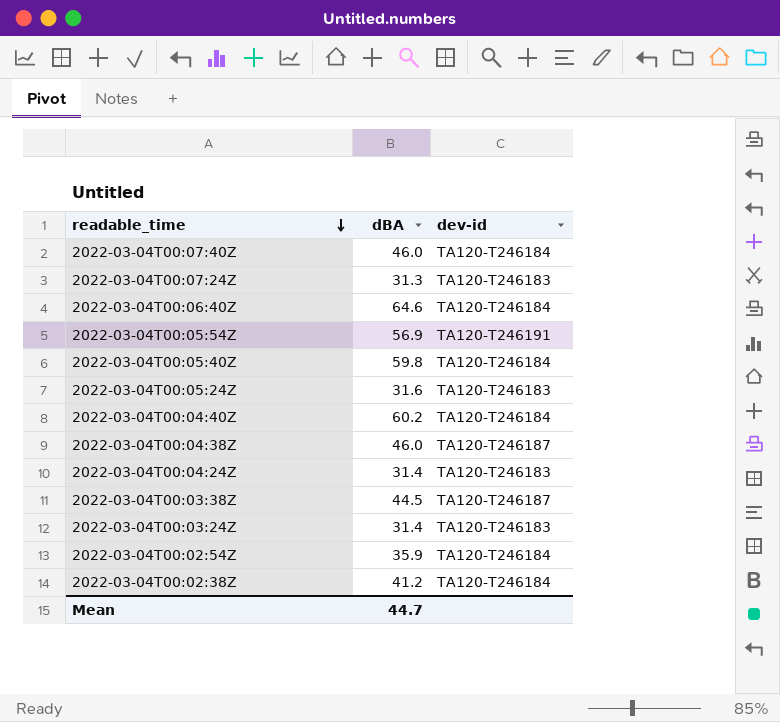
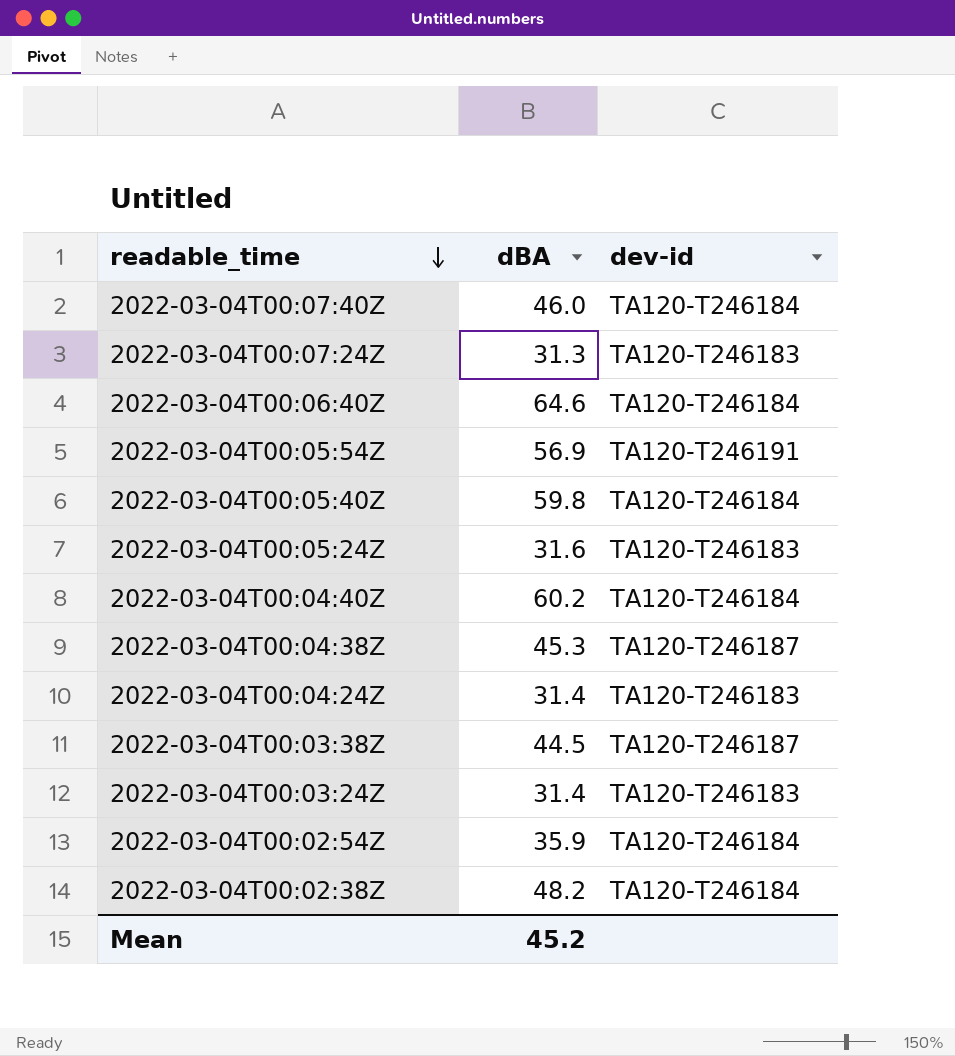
2022-03-04T00:04:38Z | dBA: 46.0 -> 45.3
2022-03-04T00:02:38Z | dBA: 41.2 -> 48.2
Mean | dBA: 44.7 -> 45.2

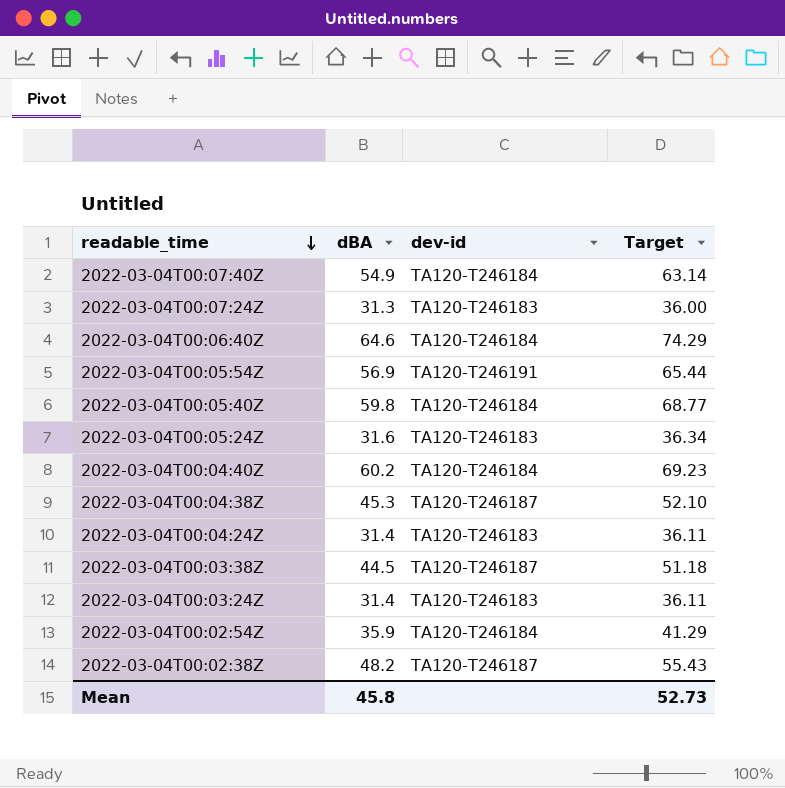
column Target | formula: none -> [dBA] * 1.15
2022-03-04T00:07:40Z | dBA: 46.0 -> 54.9
2022-03-04T00:02:38Z | dev-id: TA120-T246184 -> TA120-T246187
Mean | dBA: 45.2 -> 45.8

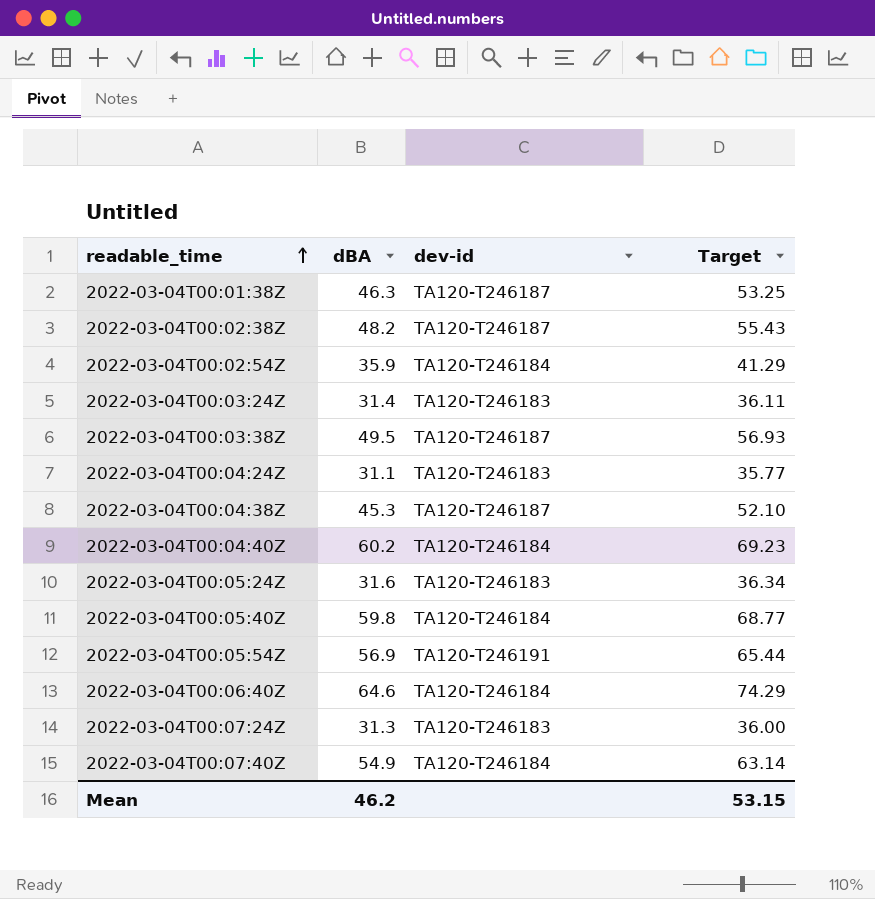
row order: readable_time descending -> readable_time ascending
row 2022-03-04T00:01:38Z: none -> 46.3 | TA120-T246187 | 53.25
2022-03-04T00:03:38Z | dBA: 44.5 -> 49.5
2022-03-04T00:03:38Z | Target: 51.18 -> 56.93
2022-03-04T00:04:24Z | dBA: 31.4 -> 31.1
2022-03-04T00:04:24Z | Target: 36.11 -> 35.77
Mean | dBA: 45.8 -> 46.2
Mean | Target: 52.73 -> 53.15

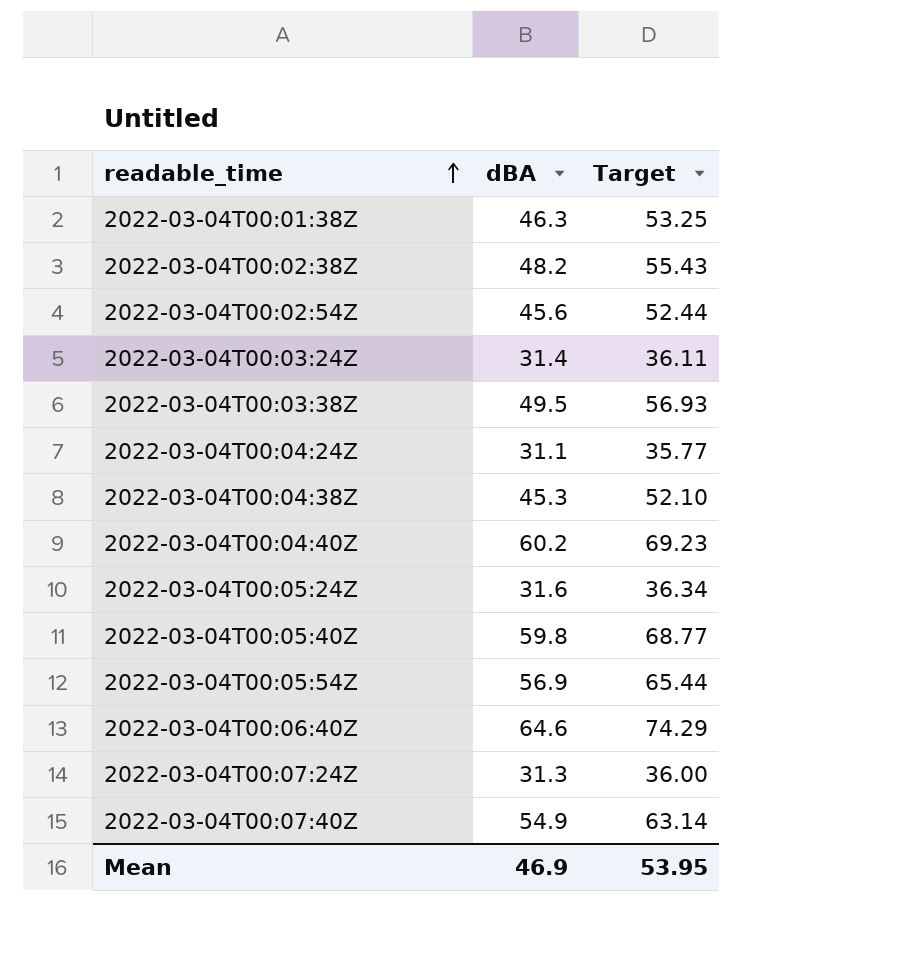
column dev-id | position: 3 -> none
2022-03-04T00:02:54Z | dBA: 35.9 -> 45.6
2022-03-04T00:02:54Z | Target: 41.29 -> 52.44
Mean | dBA: 46.2 -> 46.9
Mean | Target: 53.15 -> 53.95

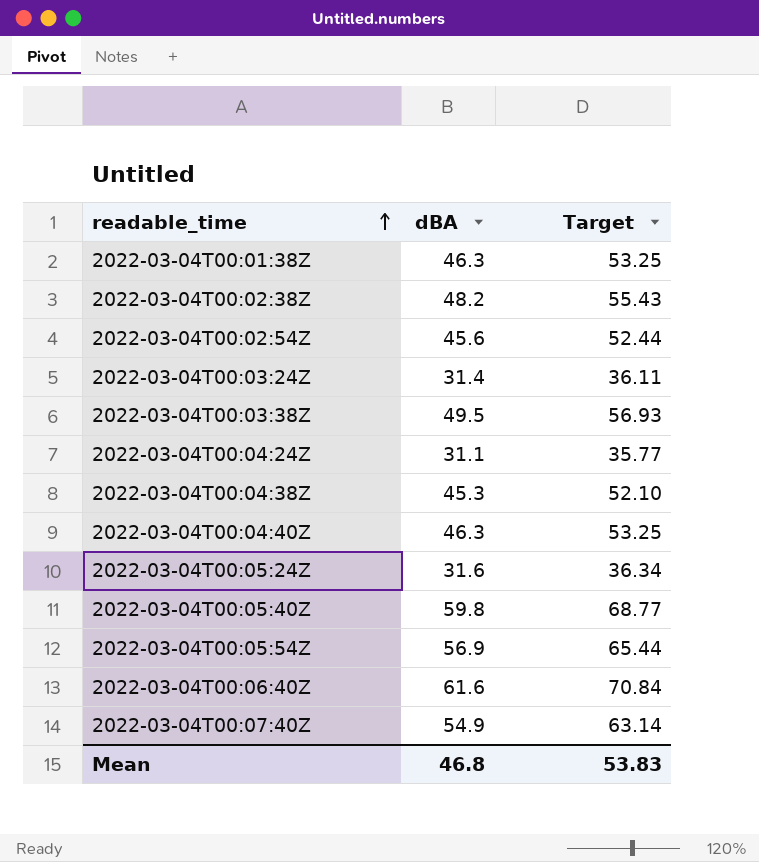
row 2022-03-04T00:07:24Z: 31.3 | 36.00 -> none
2022-03-04T00:04:40Z | dBA: 60.2 -> 46.3
2022-03-04T00:04:40Z | Target: 69.23 -> 53.25
2022-03-04T00:06:40Z | dBA: 64.6 -> 61.6
2022-03-04T00:06:40Z | Target: 74.29 -> 70.84
Mean | dBA: 46.9 -> 46.8
Mean | Target: 53.95 -> 53.83

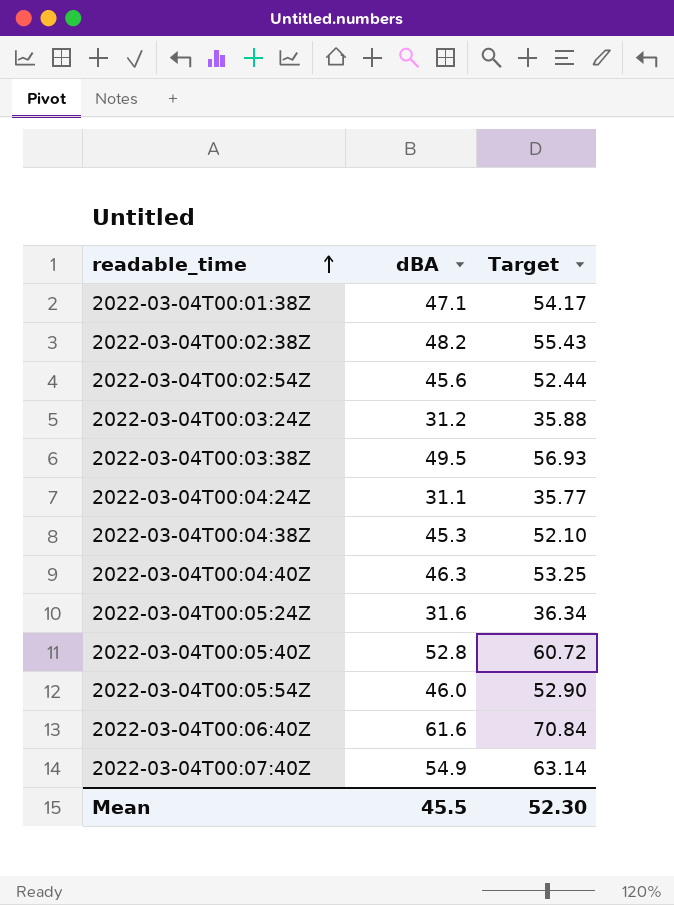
2022-03-04T00:01:38Z | dBA: 46.3 -> 47.1
2022-03-04T00:01:38Z | Target: 53.25 -> 54.17
2022-03-04T00:03:24Z | dBA: 31.4 -> 31.2
2022-03-04T00:03:24Z | Target: 36.11 -> 35.88
2022-03-04T00:05:40Z | dBA: 59.8 -> 52.8
2022-03-04T00:05:40Z | Target: 68.77 -> 60.72
2022-03-04T00:05:54Z | dBA: 56.9 -> 46.0
2022-03-04T00:05:54Z | Target: 65.44 -> 52.90
Mean | dBA: 46.8 -> 45.5
Mean | Target: 53.83 -> 52.30

